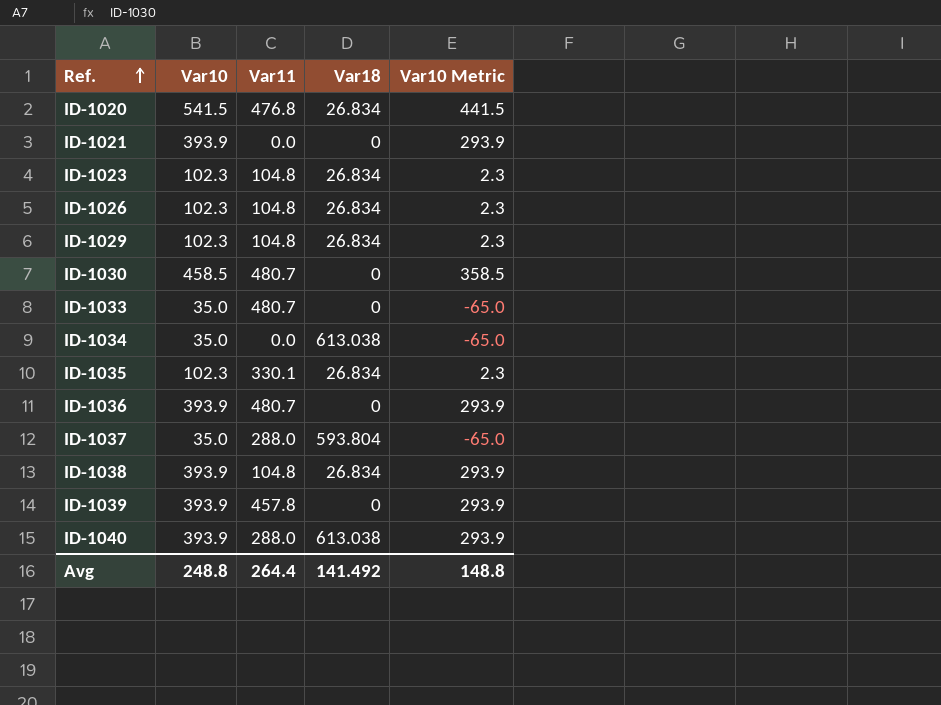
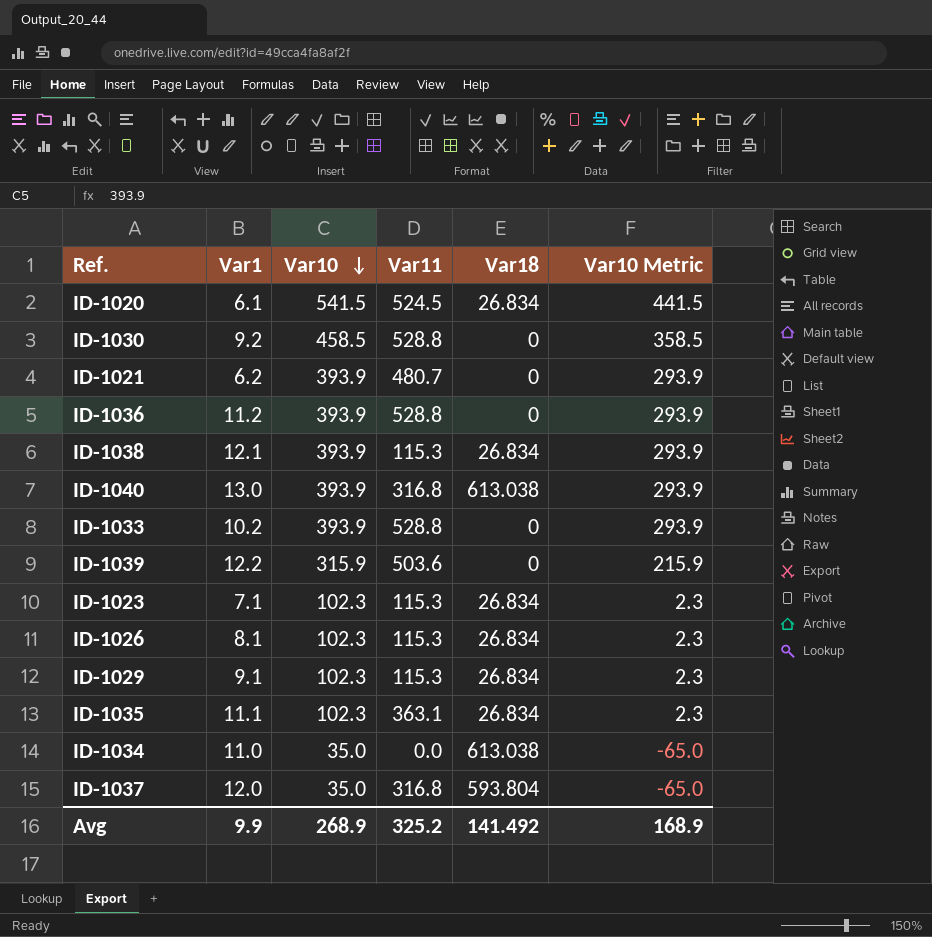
row order: Ref. ascending -> Var10 descending
column Var1 | position: none -> 2
ID-1020 | Var11: 476.8 -> 524.5
ID-1030 | Var11: 480.7 -> 528.8
ID-1021 | Var11: 0.0 -> 480.7
ID-1036 | Var11: 480.7 -> 528.8
ID-1038 | Var11: 104.8 -> 115.3
ID-1040 | Var11: 288.0 -> 316.8
ID-1033 | Var10: 35.0 -> 393.9
ID-1033 | Var11: 480.7 -> 528.8
ID-1033 | Var10 Metric: -65.0 -> 293.9
ID-1039 | Var10: 393.9 -> 315.9
ID-1039 | Var11: 457.8 -> 503.6
ID-1039 | Var10 Metric: 293.9 -> 215.9
ID-1023 | Var11: 104.8 -> 115.3
ID-1026 | Var11: 104.8 -> 115.3
ID-1029 | Var11: 104.8 -> 115.3
ID-1035 | Var11: 330.1 -> 363.1
ID-1037 | Var11: 288.0 -> 316.8
Avg | Var10: 248.8 -> 268.9
Avg | Var11: 264.4 -> 325.2
Avg | Var10 Metric: 148.8 -> 168.9

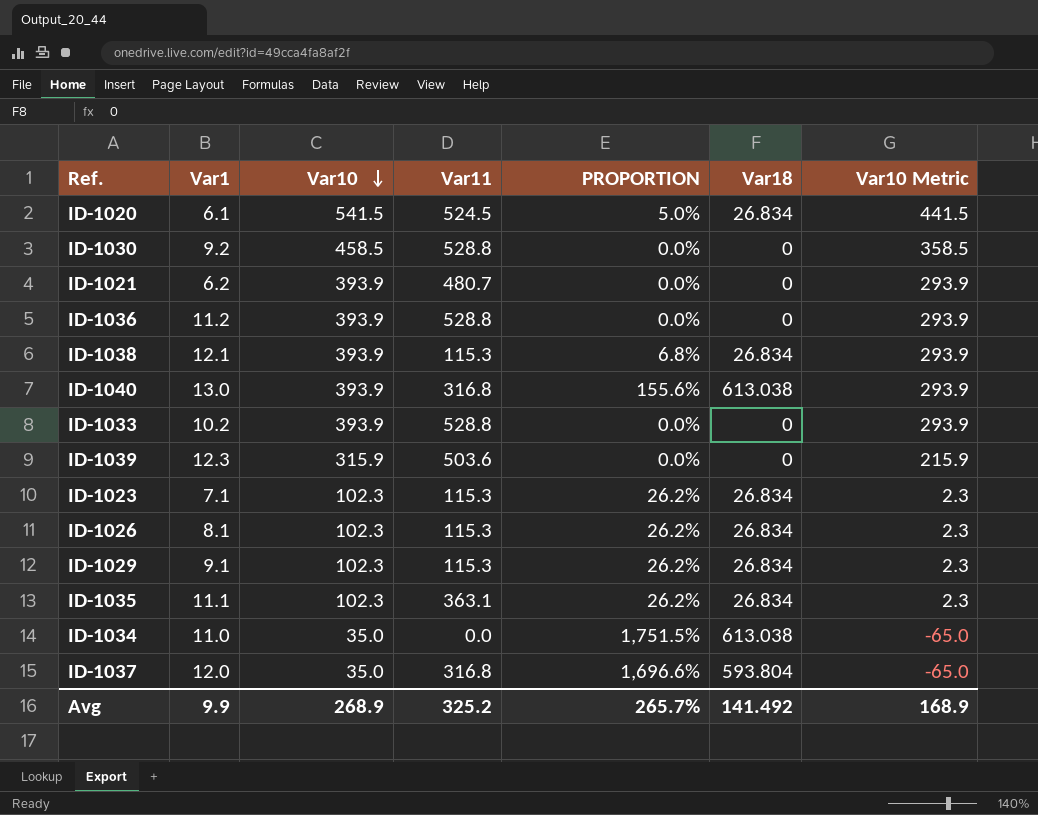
column PROPORTION | formula: none -> [Var18] / [Var10]
ID-1039 | Var1: 12.2 -> 12.3

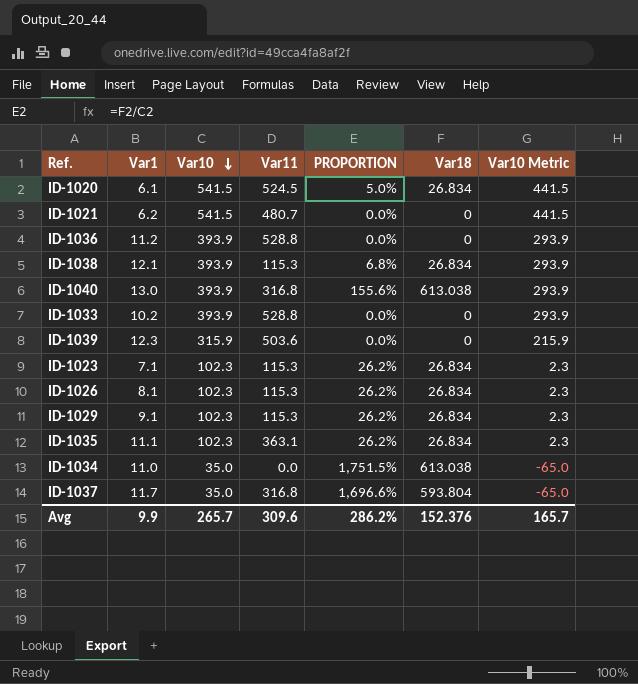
row ID-1030: 9.2 | 458.5 | 528.8 | 0.0% | 0 | 358.5 -> none
ID-1021 | Var10: 393.9 -> 541.5
ID-1021 | Var10 Metric: 293.9 -> 441.5
ID-1037 | Var1: 12.0 -> 11.7
Avg | Var10: 268.9 -> 265.7
Avg | Var11: 325.2 -> 309.6
Avg | PROPORTION: 265.7% -> 286.2%
Avg | Var18: 141.492 -> 152.376
Avg | Var10 Metric: 168.9 -> 165.7

